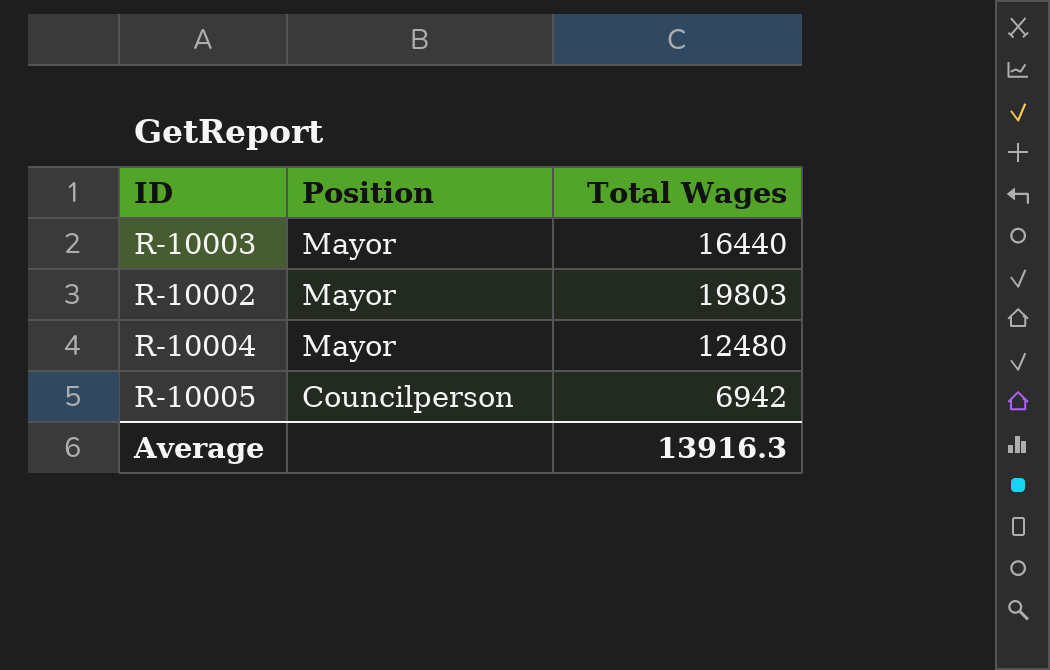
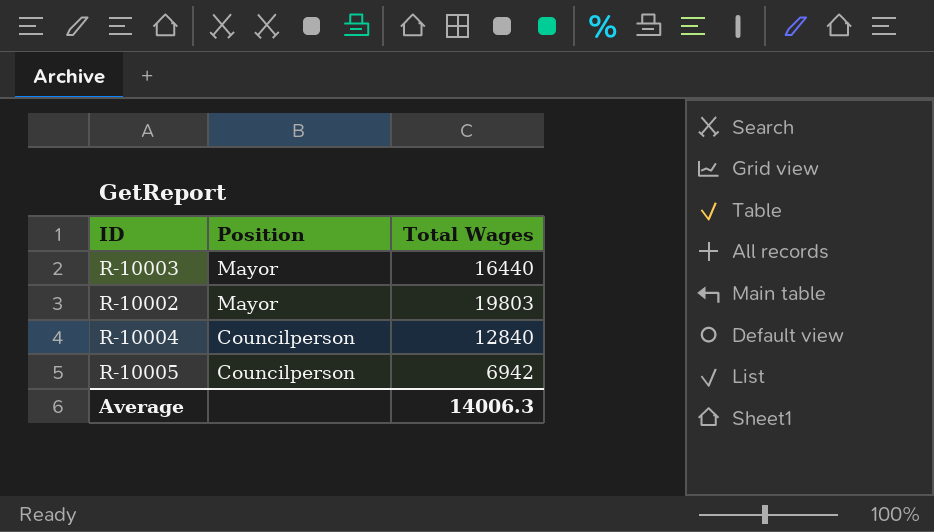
R-10004 | Position: Mayor -> Councilperson
R-10004 | Total Wages: 12480 -> 12840
Average | Total Wages: 13916.3 -> 14006.3

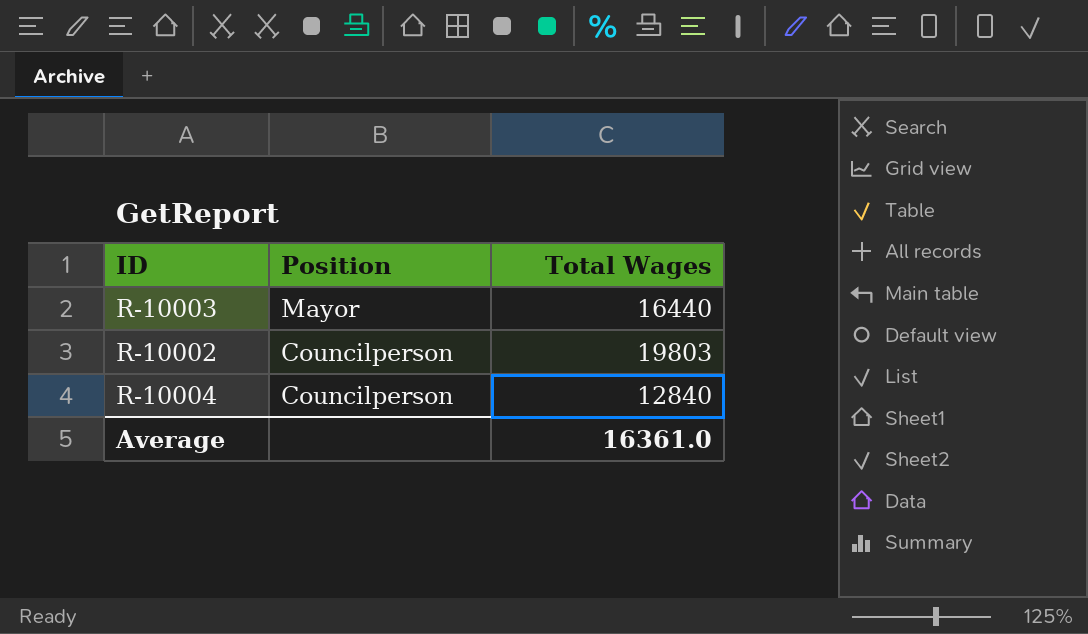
row R-10005: Councilperson | 6942 -> none
R-10002 | Position: Mayor -> Councilperson
Average | Total Wages: 14006.3 -> 16361.0

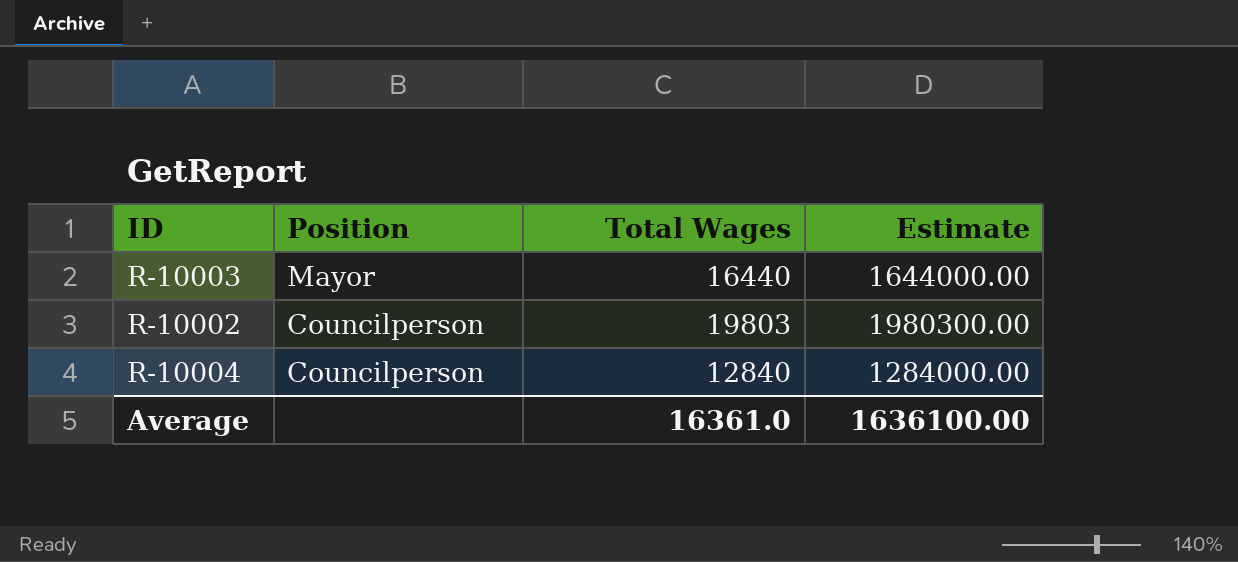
column Estimate | formula: none -> [Total Wages] * 100

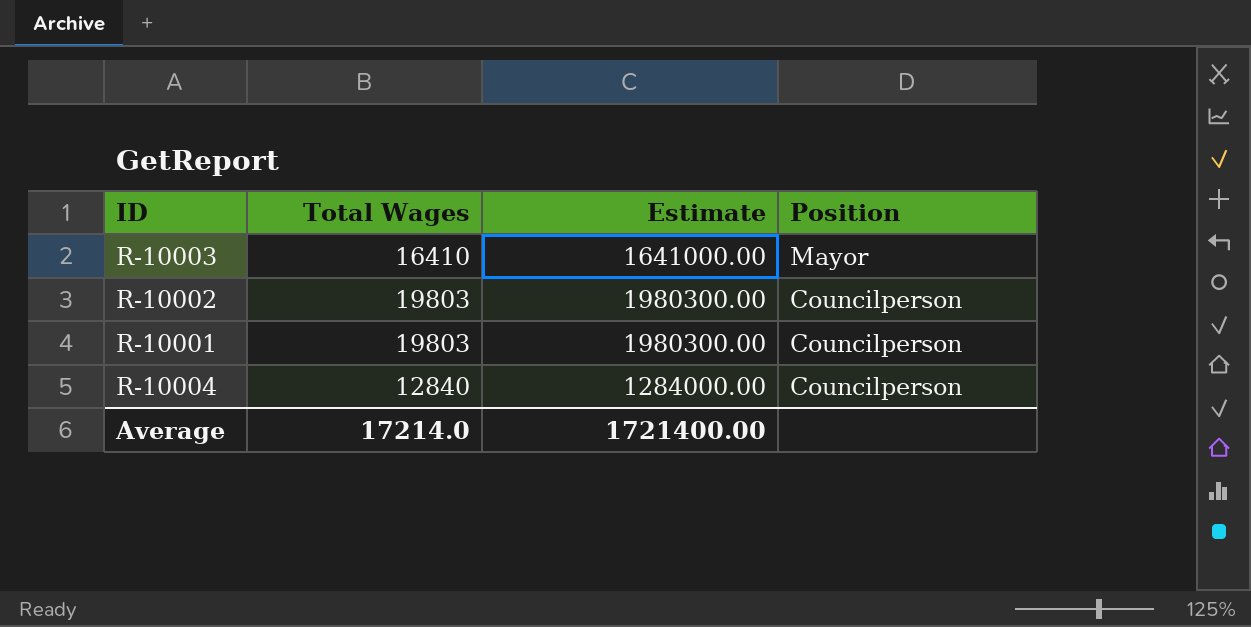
column Position | position: 2 -> 4
R-10003 | Total Wages: 16440 -> 16410
R-10003 | Estimate: 1644000.00 -> 1641000.00
row R-10001: none -> 19803 | 1980300.00 | Councilperson
Average | Total Wages: 16361.0 -> 17214.0
Average | Estimate: 1636100.00 -> 1721400.00

